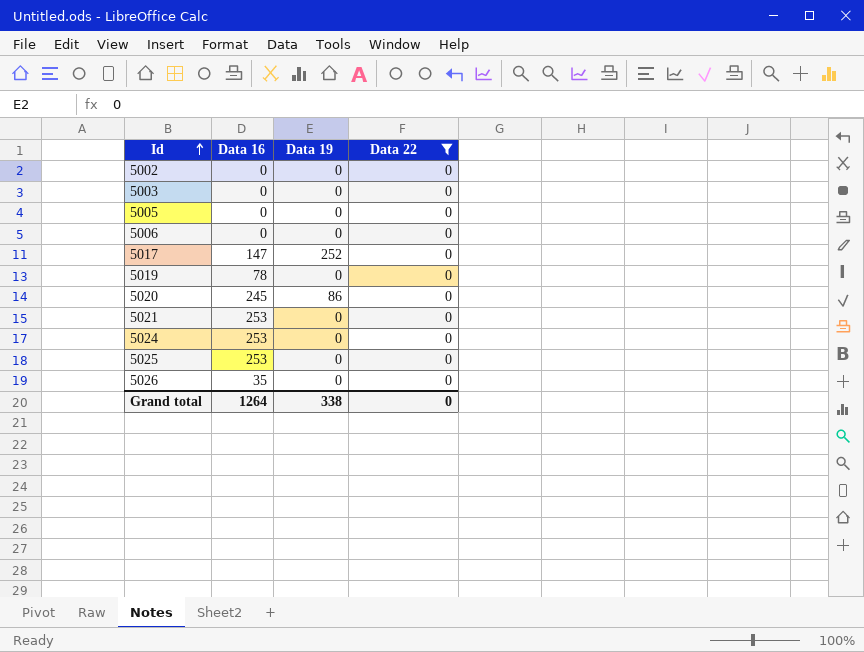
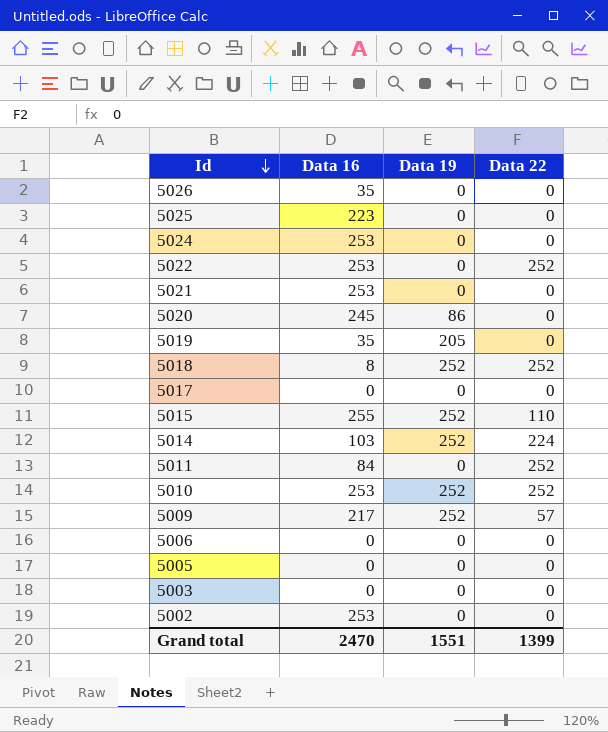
filter: Data 22 = 0 -> none
row order: Id ascending -> Id descending
5025 | Data 16: 253 -> 223
5019 | Data 16: 78 -> 35
5019 | Data 19: 0 -> 205
5017 | Data 16: 147 -> 0
5017 | Data 19: 252 -> 0
5002 | Data 16: 0 -> 253
Grand total | Data 16: 1264 -> 2470
Grand total | Data 19: 338 -> 1551
Grand total | Data 22: 0 -> 1399

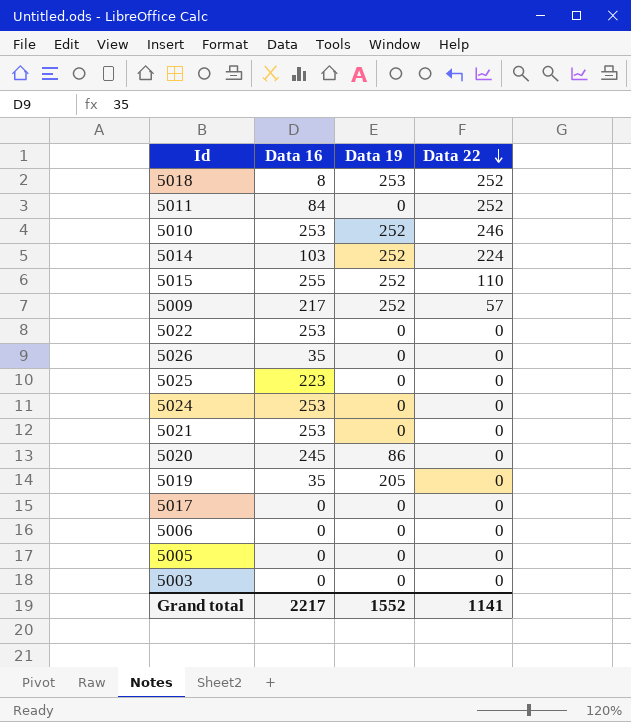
row order: Id descending -> Data 22 descending
row 5002: 253 | 0 | 0 -> none
5018 | Data 19: 252 -> 253
5010 | Data 22: 252 -> 246
5022 | Data 22: 252 -> 0
Grand total | Data 16: 2470 -> 2217
Grand total | Data 19: 1551 -> 1552
Grand total | Data 22: 1399 -> 1141

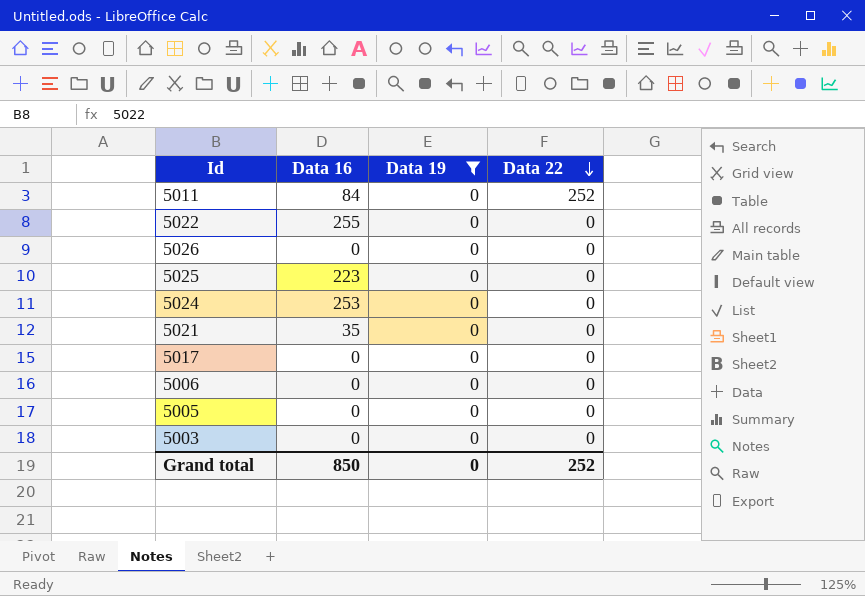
filter: none -> Data 19 = 0
5022 | Data 16: 253 -> 255
5026 | Data 16: 35 -> 0
5021 | Data 16: 253 -> 35
Grand total | Data 16: 2217 -> 850
Grand total | Data 19: 1552 -> 0
Grand total | Data 22: 1141 -> 252

